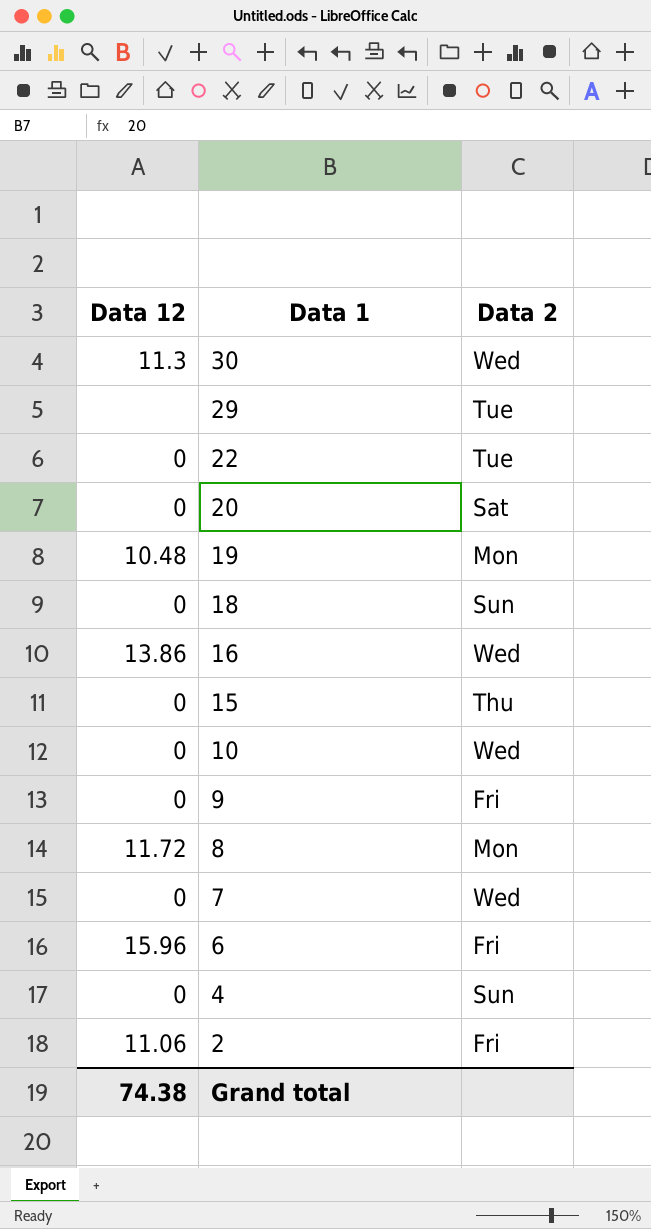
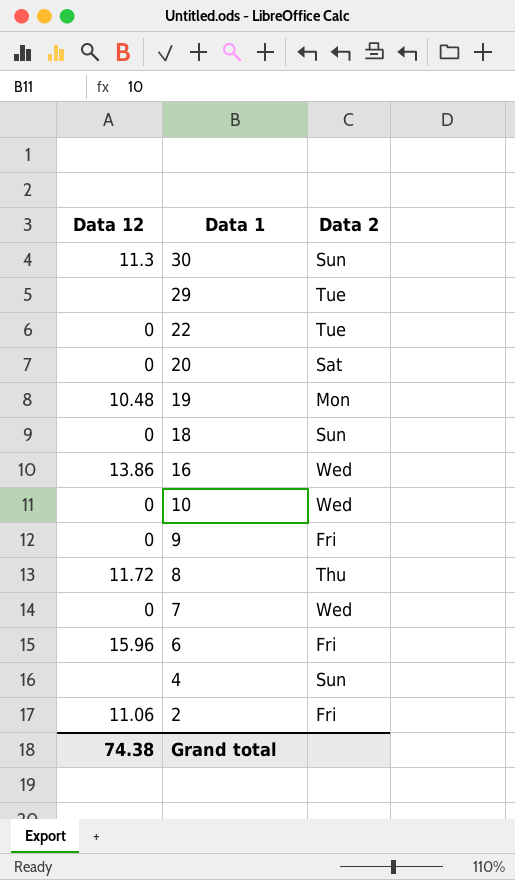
row 15: 0 | Thu -> none
30 | Data 2: Wed -> Sun
8 | Data 2: Mon -> Thu
4 | Data 12: 0 -> none

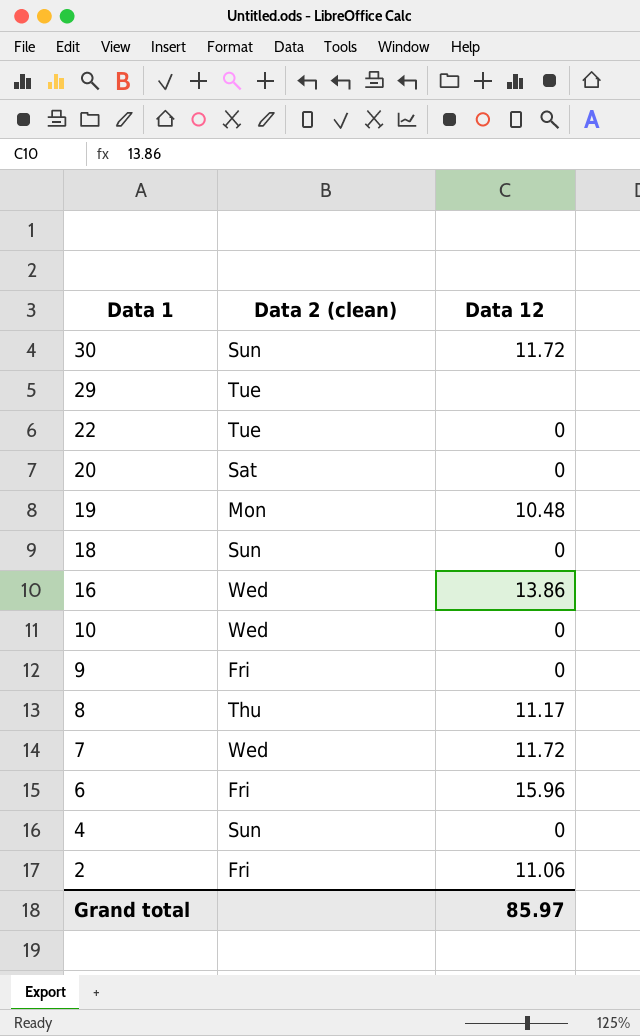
column name: Data 2 -> Data 2 (clean)
column Data 12 | position: 1 -> 3
30 | Data 12: 11.3 -> 11.72
8 | Data 12: 11.72 -> 11.17
7 | Data 12: 0 -> 11.72
4 | Data 12: none -> 0
Grand total | Data 12: 74.38 -> 85.97

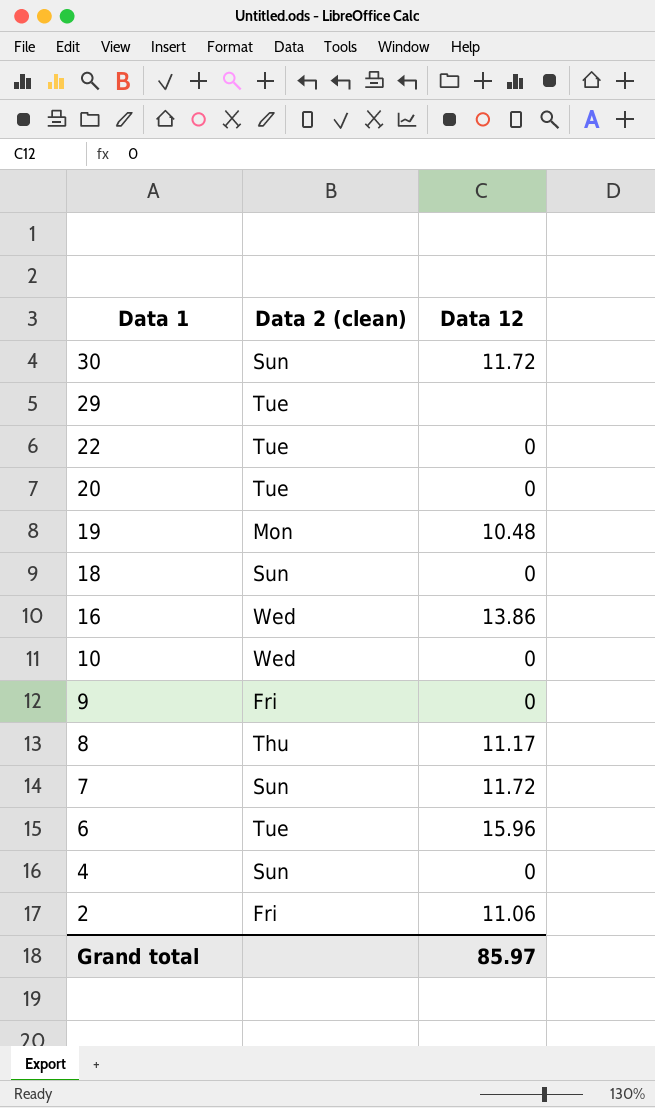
20 | Data 2 (clean): Sat -> Tue
7 | Data 2 (clean): Wed -> Sun
6 | Data 2 (clean): Fri -> Tue

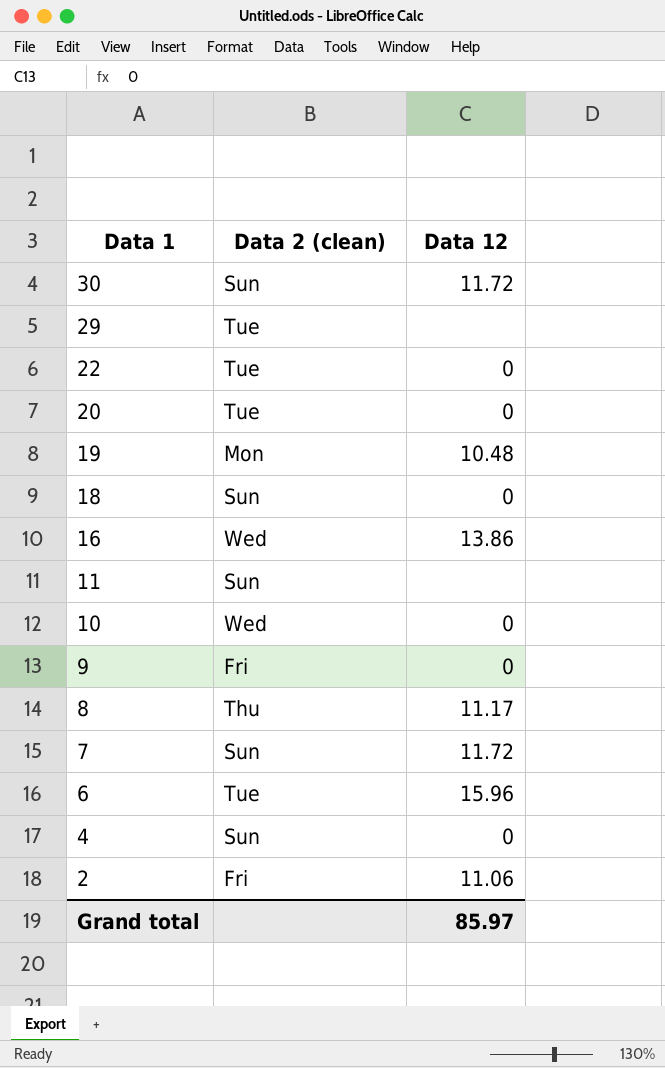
row 11: none -> Sun | none

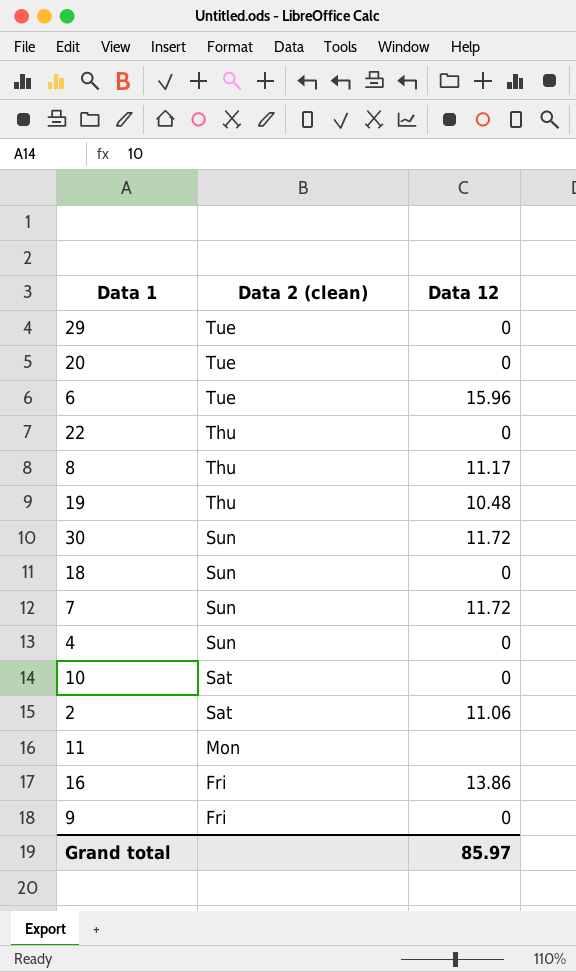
row order: Data 1 descending -> Data 2 (clean) descending
29 | Data 12: none -> 0
22 | Data 2 (clean): Tue -> Thu
19 | Data 2 (clean): Mon -> Thu
10 | Data 2 (clean): Wed -> Sat
2 | Data 2 (clean): Fri -> Sat
11 | Data 2 (clean): Sun -> Mon
16 | Data 2 (clean): Wed -> Fri

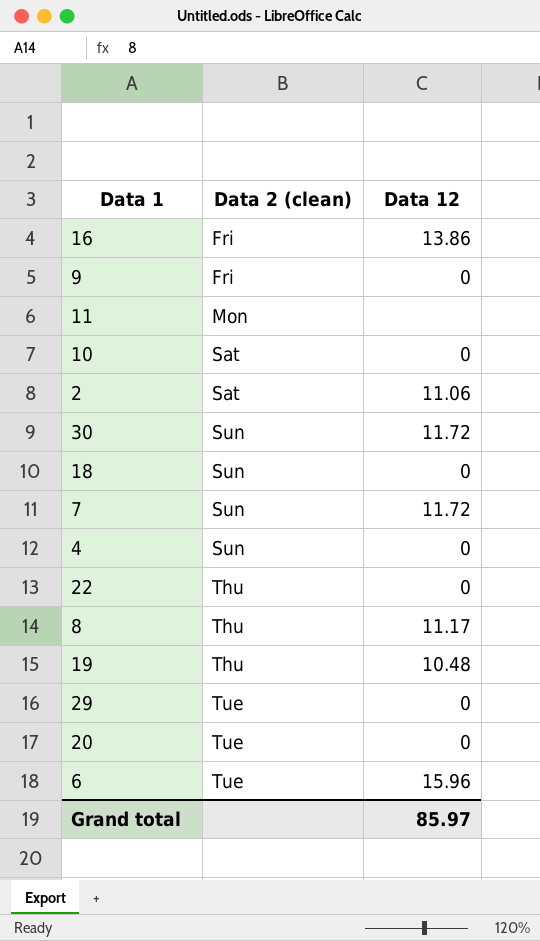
row order: Data 2 (clean) descending -> Data 2 (clean) ascending

